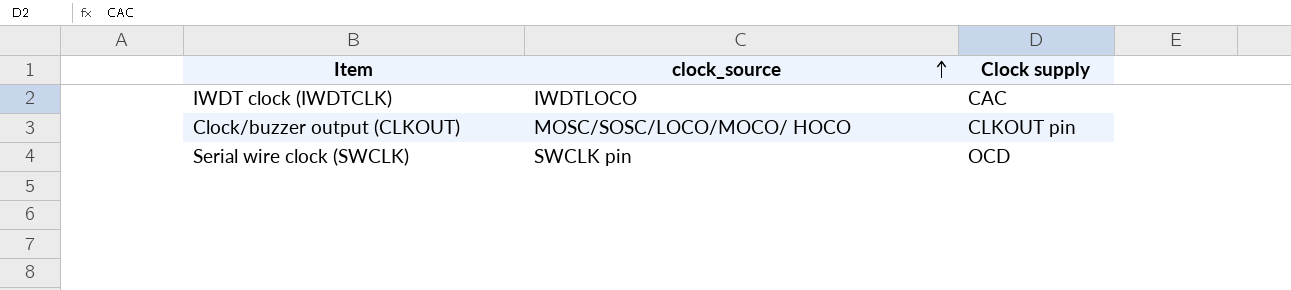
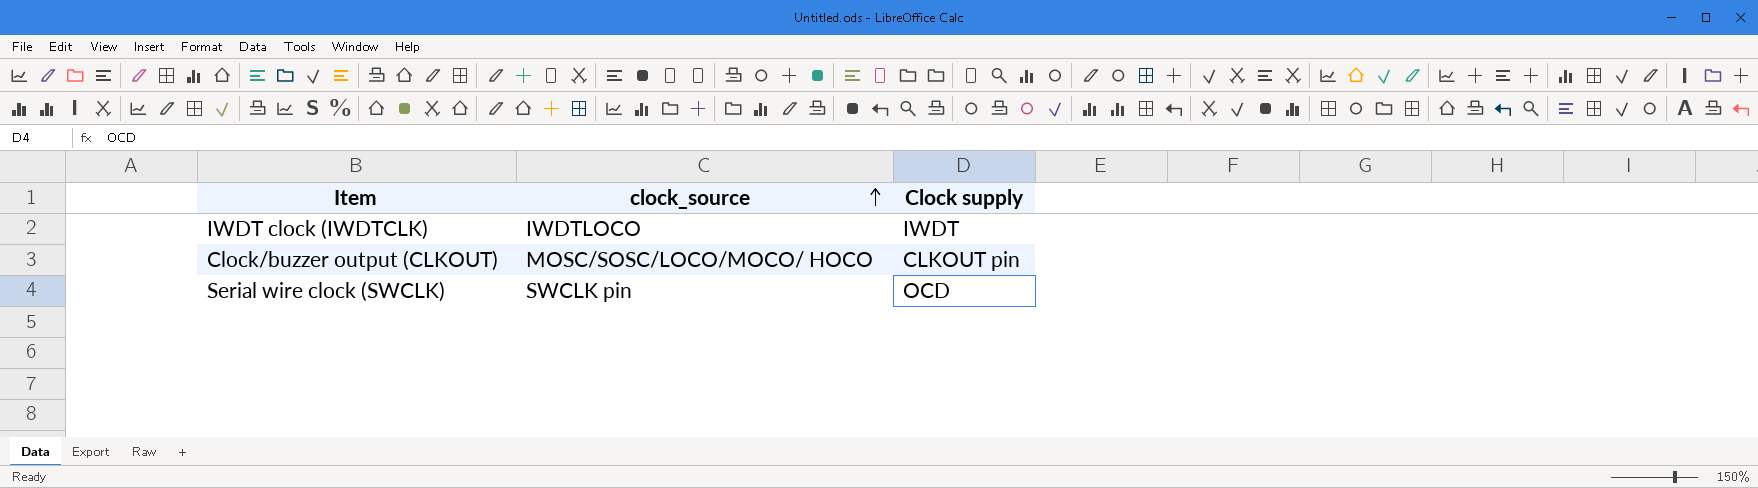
IWDT clock (IWDTCLK) | Clock supply: CAC -> IWDT

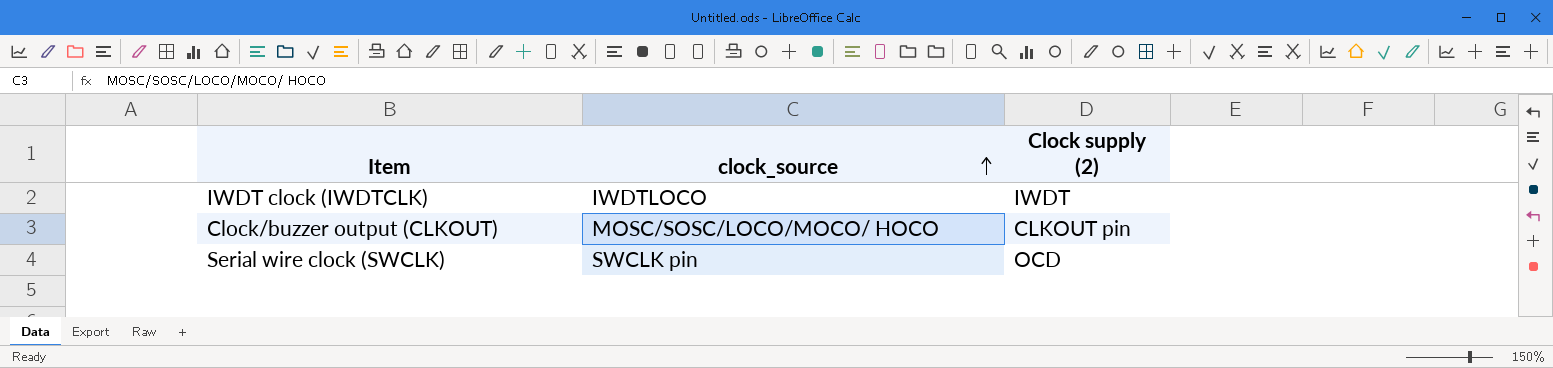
column name: Clock supply -> Clock supply (2)

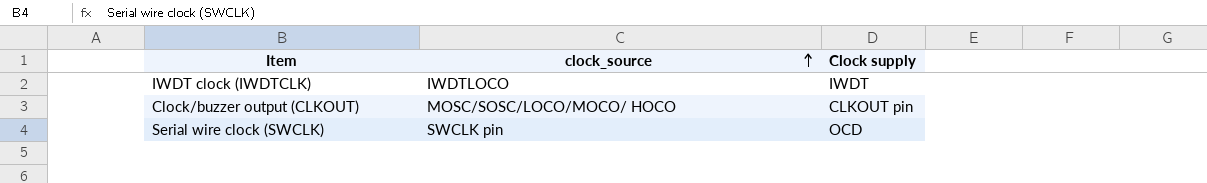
column name: Clock supply (2) -> Clock supply

